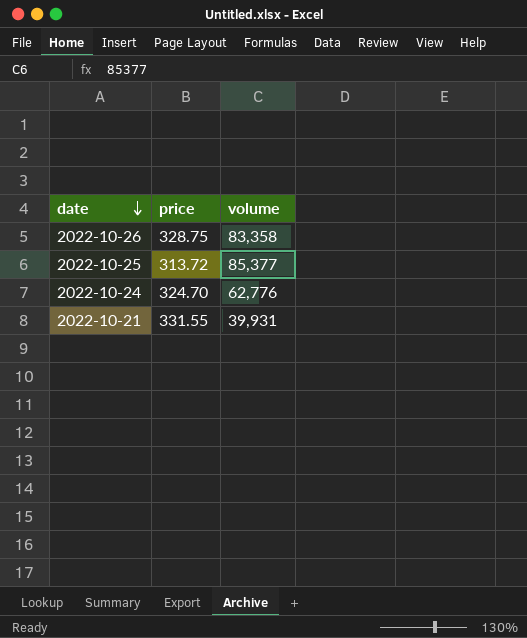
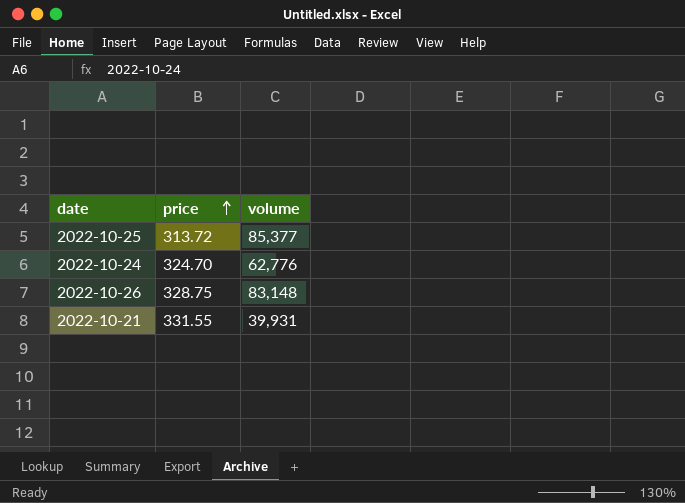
row order: date descending -> price ascending
2022-10-26 | volume: 83,358 -> 83,148

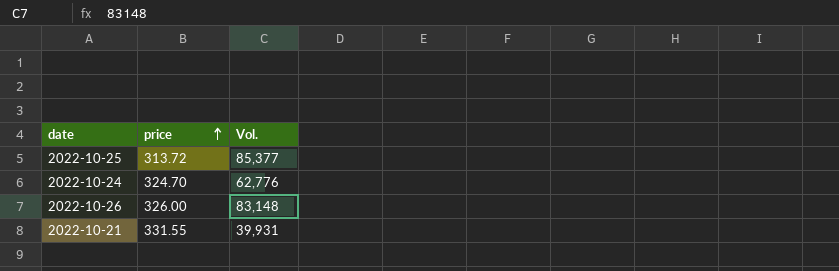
column name: volume -> Vol.
2022-10-26 | price: 328.75 -> 326.00

